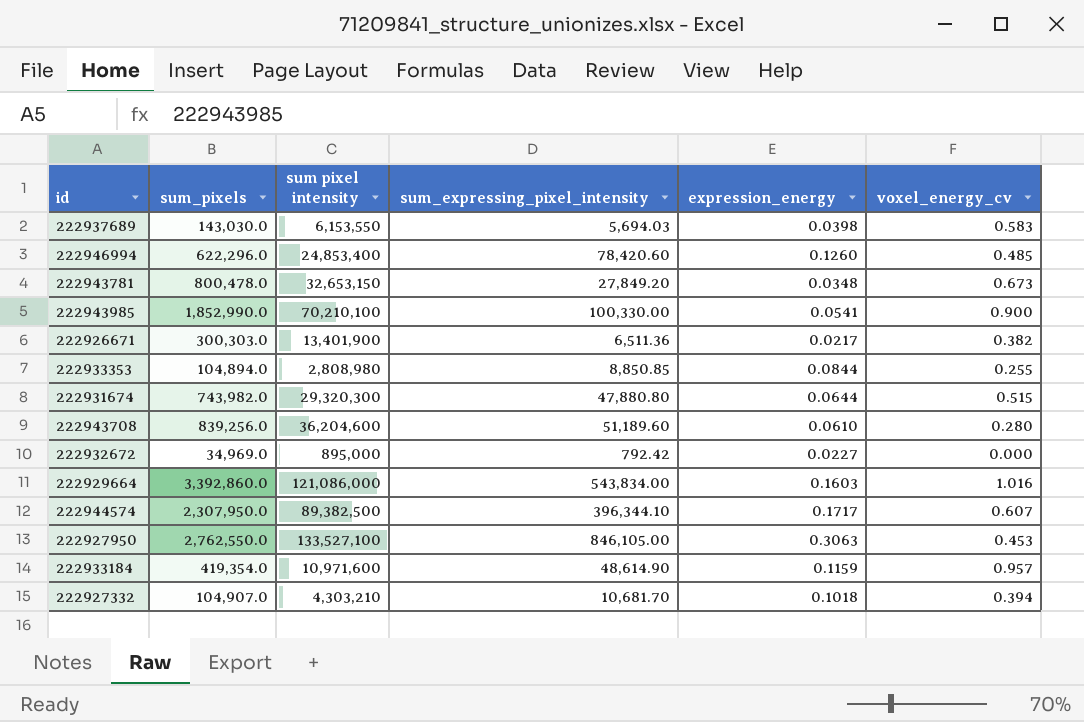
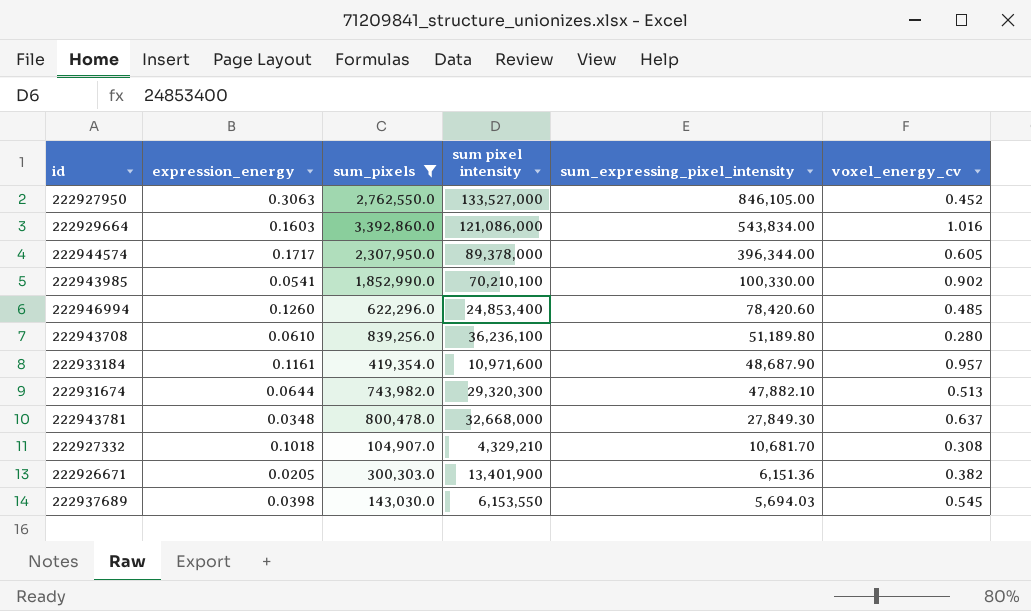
filter: none -> sum_pixels >= 104,907.0
row order: none -> sum_expressing_pixel_intensity descending
column expression_energy | position: 5 -> 2
222927950 | sum pixel intensity: 133,527,100 -> 133,527,000
222927950 | voxel_energy_cv: 0.453 -> 0.452
222944574 | sum pixel intensity: 89,382,500 -> 89,378,000
222944574 | sum_expressing_pixel_intensity: 396,344.10 -> 396,344.00
222944574 | voxel_energy_cv: 0.607 -> 0.605
222943985 | voxel_energy_cv: 0.900 -> 0.902
222943708 | sum pixel intensity: 36,204,600 -> 36,236,100
222943708 | sum_expressing_pixel_intensity: 51,189.60 -> 51,189.80
222933184 | expression_energy: 0.1159 -> 0.1161
222933184 | sum_expressing_pixel_intensity: 48,614.90 -> 48,687.90
222931674 | sum_expressing_pixel_intensity: 47,880.80 -> 47,882.10
222931674 | voxel_energy_cv: 0.515 -> 0.513
222943781 | sum pixel intensity: 32,653,150 -> 32,668,000
222943781 | sum_expressing_pixel_intensity: 27,849.20 -> 27,849.30
222943781 | voxel_energy_cv: 0.673 -> 0.637
222927332 | sum pixel intensity: 4,303,210 -> 4,329,210
222927332 | voxel_energy_cv: 0.394 -> 0.308
222926671 | expression_energy: 0.0217 -> 0.0205
222926671 | sum_expressing_pixel_intensity: 6,511.36 -> 6,151.36
222937689 | voxel_energy_cv: 0.583 -> 0.545

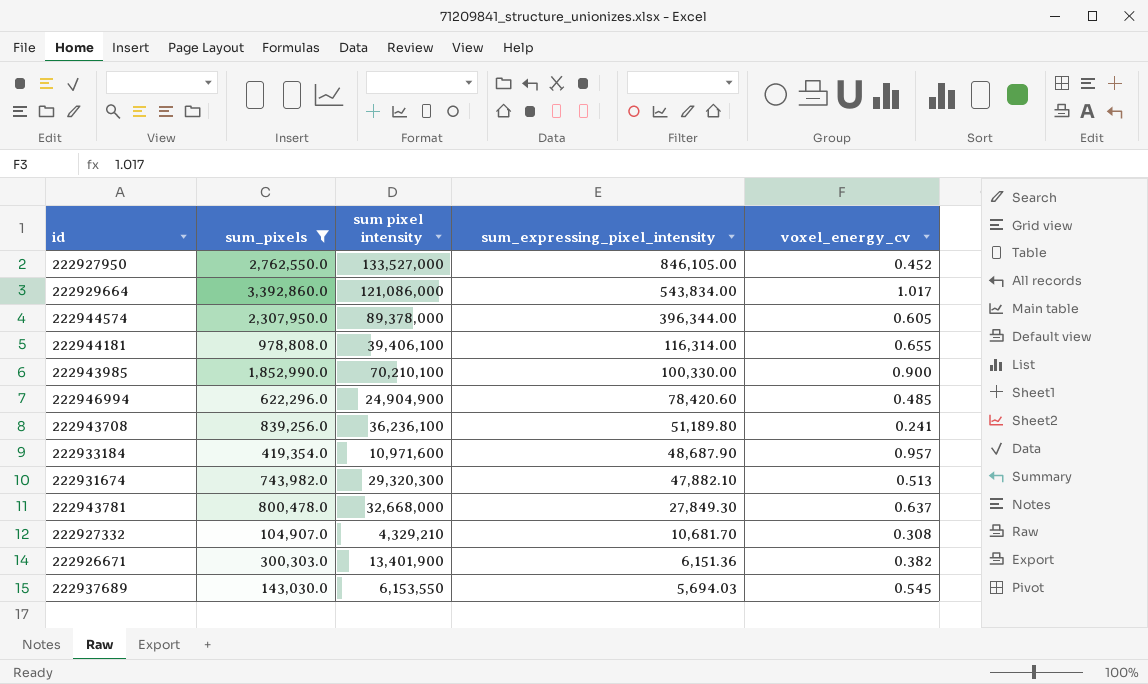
column expression_energy | formula: [sum_expressing_pixel_intensity] / [sum_pixels] -> none
222929664 | voxel_energy_cv: 1.016 -> 1.017
row 222944181: none -> 978,808.0 | 39,406,100 | 116,314.00 | 0.655
222943985 | voxel_energy_cv: 0.902 -> 0.900
222946994 | sum pixel intensity: 24,853,400 -> 24,904,900
222943708 | voxel_energy_cv: 0.280 -> 0.241

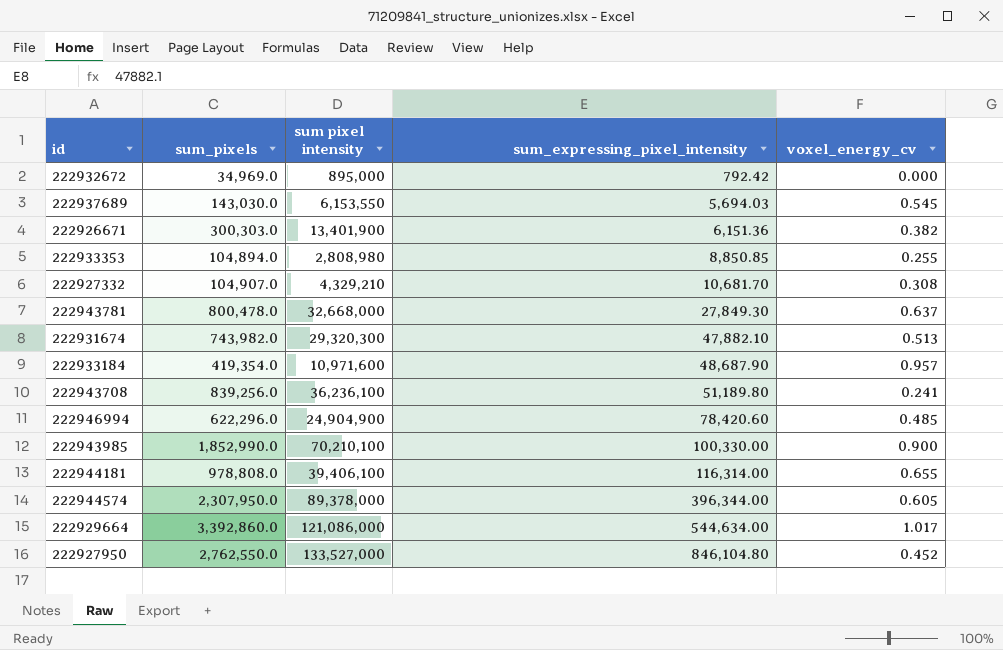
filter: sum_pixels >= 104,907.0 -> none
row order: sum_expressing_pixel_intensity descending -> sum_expressing_pixel_intensity ascending
222929664 | sum_expressing_pixel_intensity: 543,834.00 -> 544,634.00
222927950 | sum_expressing_pixel_intensity: 846,105.00 -> 846,104.80

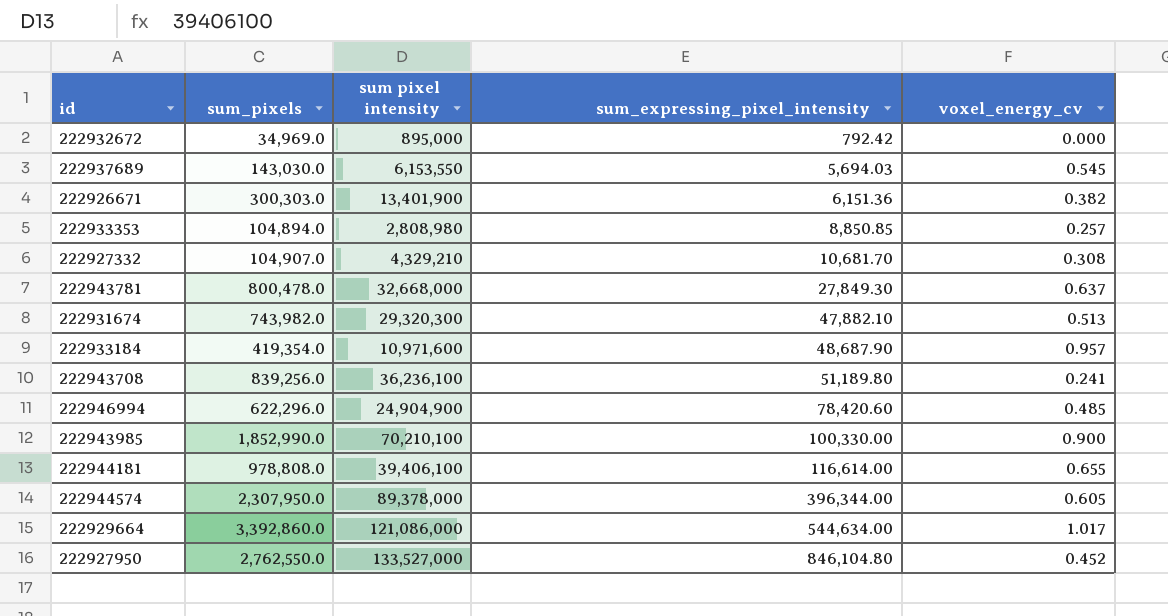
222933353 | voxel_energy_cv: 0.255 -> 0.257
222944181 | sum_expressing_pixel_intensity: 116,314.00 -> 116,614.00

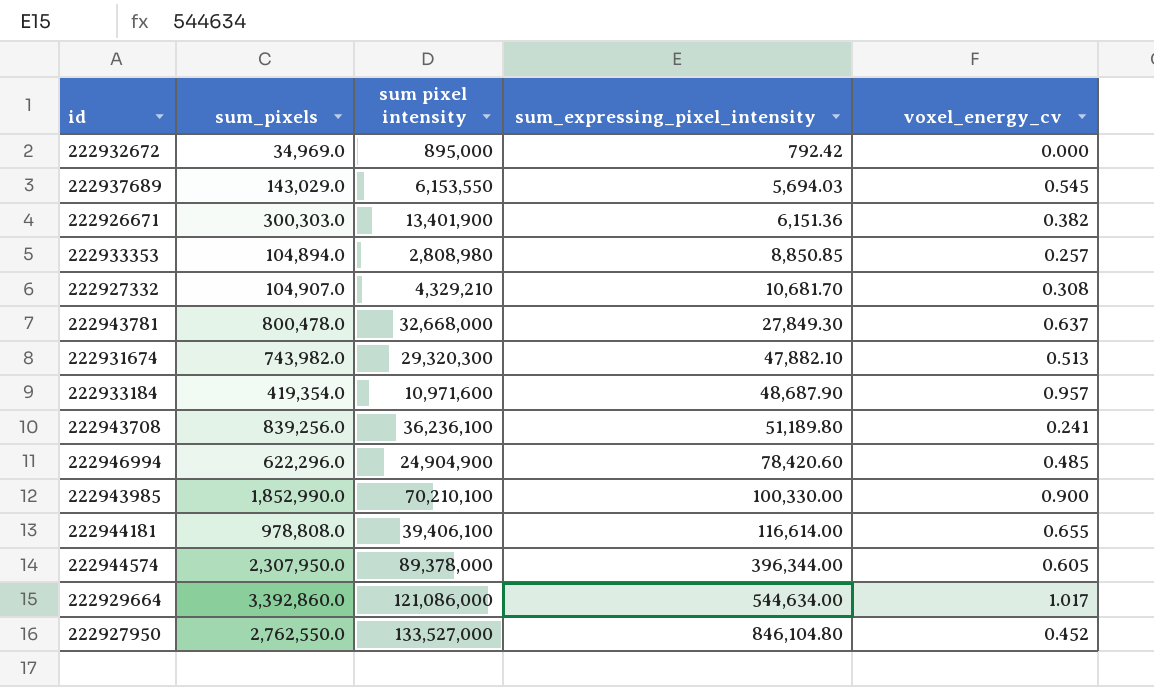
222937689 | sum_pixels: 143,030.0 -> 143,029.0

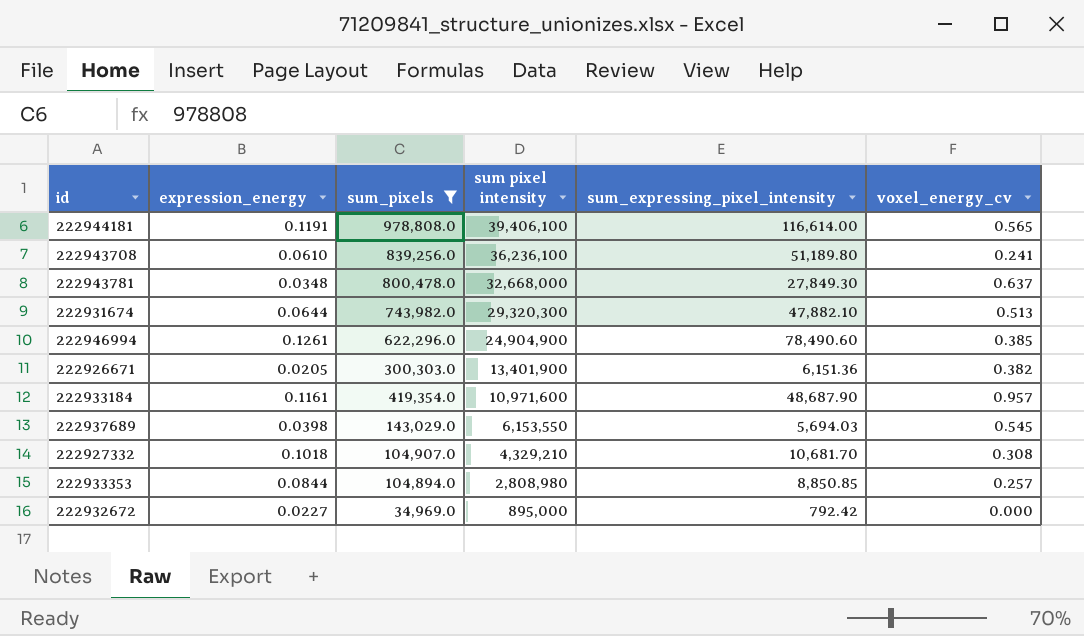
filter: none -> sum_pixels <= 978,808.0
row order: sum_expressing_pixel_intensity ascending -> sum pixel intensity descending
column expression_energy | formula: none -> [sum_expressing_pixel_intensity] / [sum_pixels]
222944181 | voxel_energy_cv: 0.655 -> 0.565
222946994 | sum_expressing_pixel_intensity: 78,420.60 -> 78,490.60
222946994 | voxel_energy_cv: 0.485 -> 0.385

